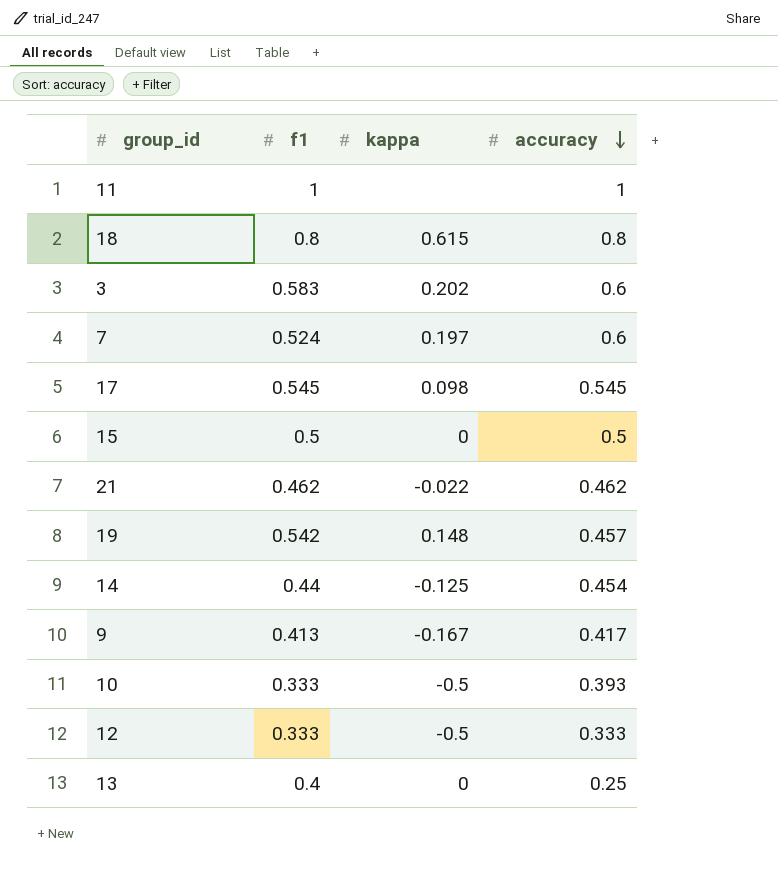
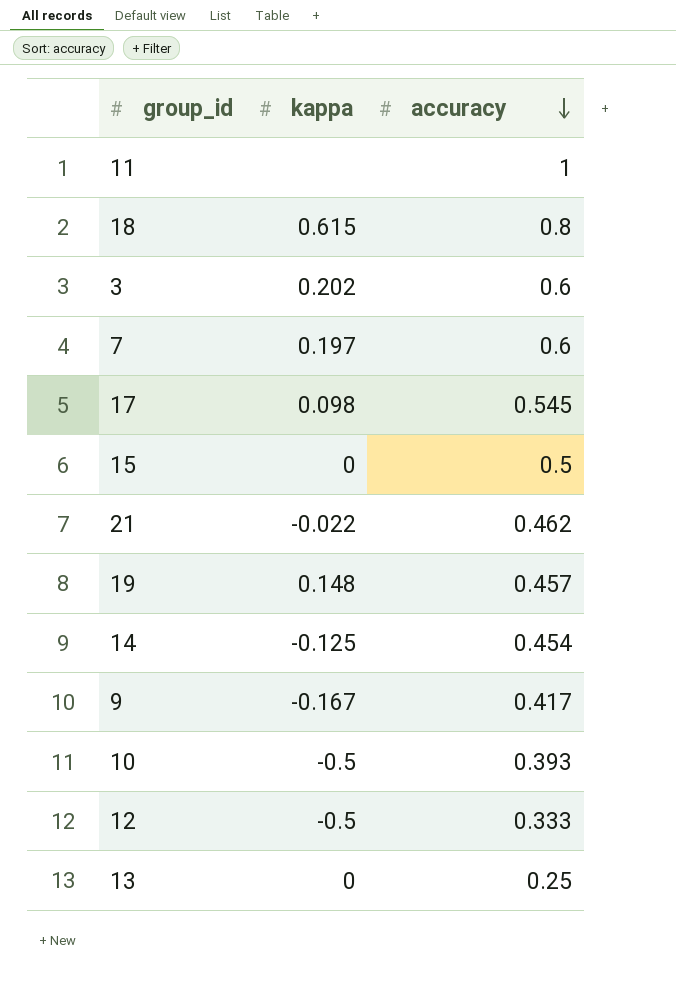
column f1 | position: 2 -> none

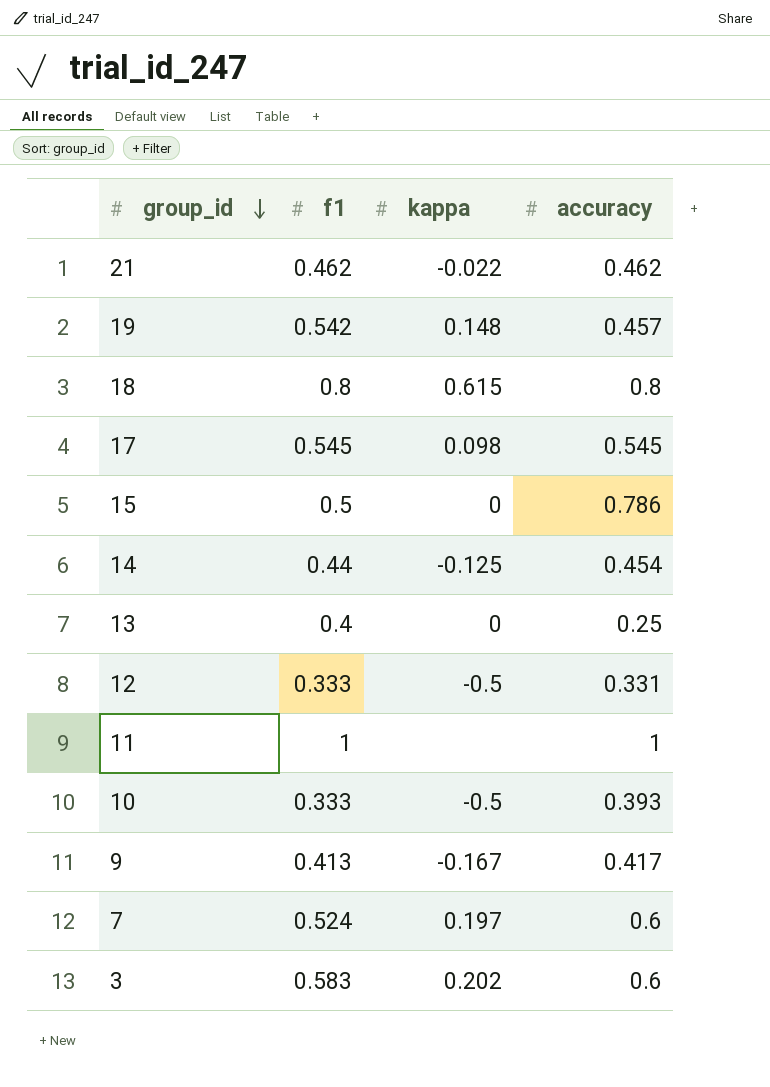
row order: accuracy descending -> group_id descending
column f1 | position: none -> 2
15 | accuracy: 0.5 -> 0.786
12 | accuracy: 0.333 -> 0.331

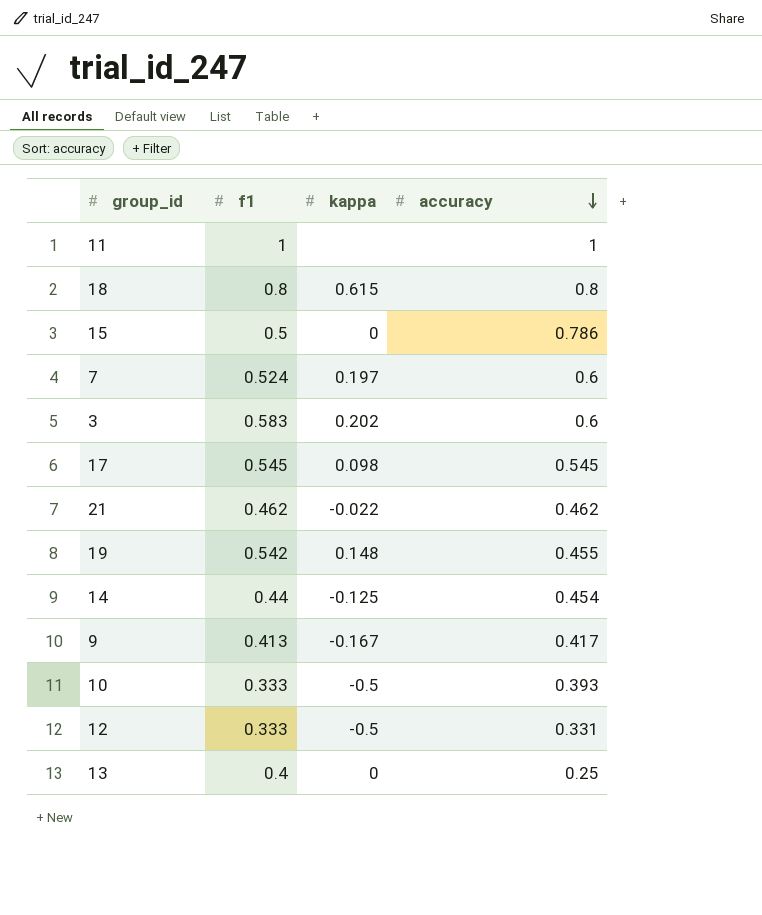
row order: group_id descending -> accuracy descending
19 | accuracy: 0.457 -> 0.455

